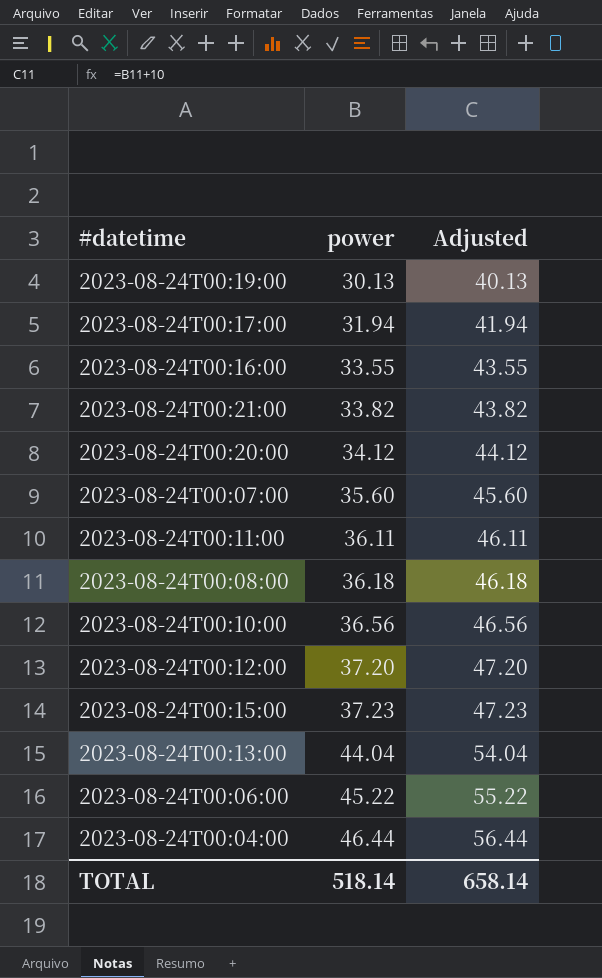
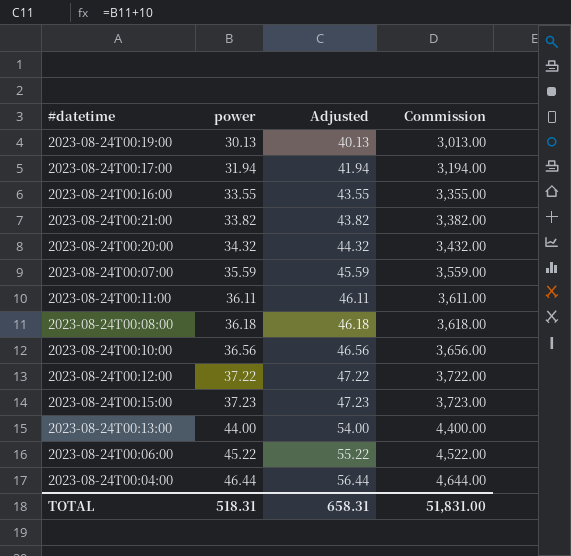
column Commission | formula: none -> [power] * 100
2023-08-24T00:20:00 | power: 34.12 -> 34.32
2023-08-24T00:20:00 | Adjusted: 44.12 -> 44.32
2023-08-24T00:07:00 | power: 35.60 -> 35.59
2023-08-24T00:07:00 | Adjusted: 45.60 -> 45.59
2023-08-24T00:12:00 | power: 37.20 -> 37.22
2023-08-24T00:12:00 | Adjusted: 47.20 -> 47.22
2023-08-24T00:13:00 | power: 44.04 -> 44.00
2023-08-24T00:13:00 | Adjusted: 54.04 -> 54.00
TOTAL | power: 518.14 -> 518.31
TOTAL | Adjusted: 658.14 -> 658.31

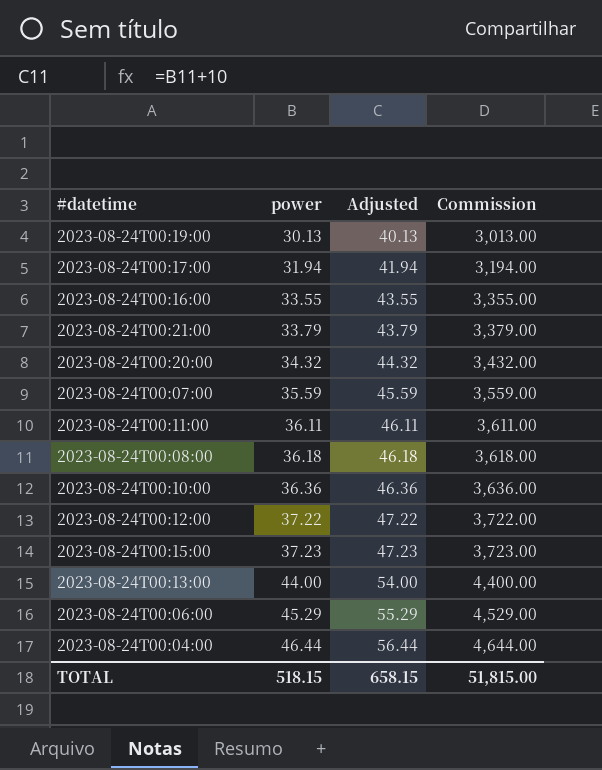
2023-08-24T00:21:00 | power: 33.82 -> 33.79
2023-08-24T00:21:00 | Adjusted: 43.82 -> 43.79
2023-08-24T00:21:00 | Commission: 3,382.00 -> 3,379.00
2023-08-24T00:10:00 | power: 36.56 -> 36.36
2023-08-24T00:10:00 | Adjusted: 46.56 -> 46.36
2023-08-24T00:10:00 | Commission: 3,656.00 -> 3,636.00
2023-08-24T00:06:00 | power: 45.22 -> 45.29
2023-08-24T00:06:00 | Adjusted: 55.22 -> 55.29
2023-08-24T00:06:00 | Commission: 4,522.00 -> 4,529.00
TOTAL | power: 518.31 -> 518.15
TOTAL | Adjusted: 658.31 -> 658.15
TOTAL | Commission: 51,831.00 -> 51,815.00

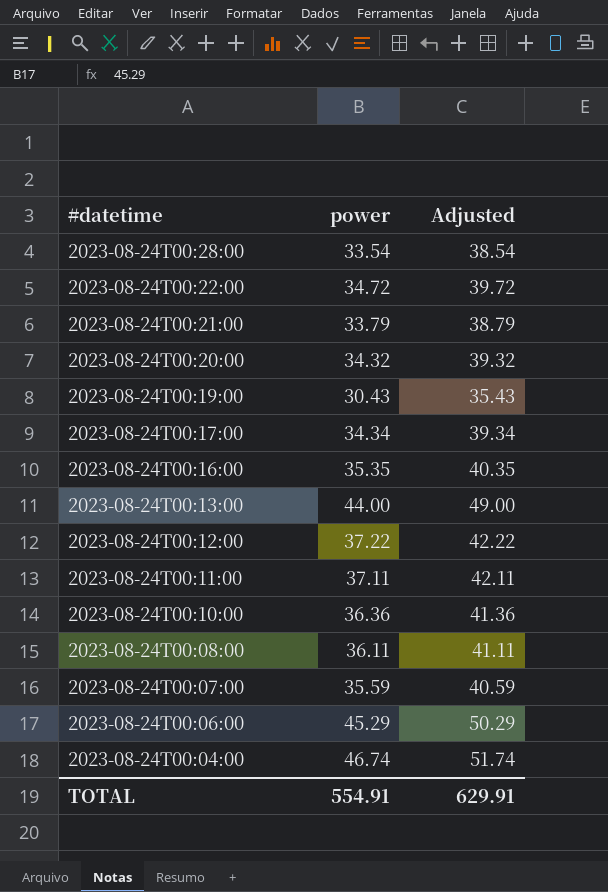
row order: power ascending -> #datetime descending
column Commission | formula: [power] * 100 -> none
column Adjusted | formula: [power] + 10 -> [power] + 5
row 2023-08-24T00:15:00: 37.23 | 47.23 | 3,723.00 -> none
row 2023-08-24T00:28:00: none -> 33.54 | 38.54
row 2023-08-24T00:22:00: none -> 34.72 | 39.72
2023-08-24T00:19:00 | power: 30.13 -> 30.43
2023-08-24T00:17:00 | power: 31.94 -> 34.34
2023-08-24T00:16:00 | power: 33.55 -> 35.35
2023-08-24T00:11:00 | power: 36.11 -> 37.11
2023-08-24T00:08:00 | power: 36.18 -> 36.11
2023-08-24T00:04:00 | power: 46.44 -> 46.74
TOTAL | power: 518.15 -> 554.91
TOTAL | Adjusted: 658.15 -> 629.91

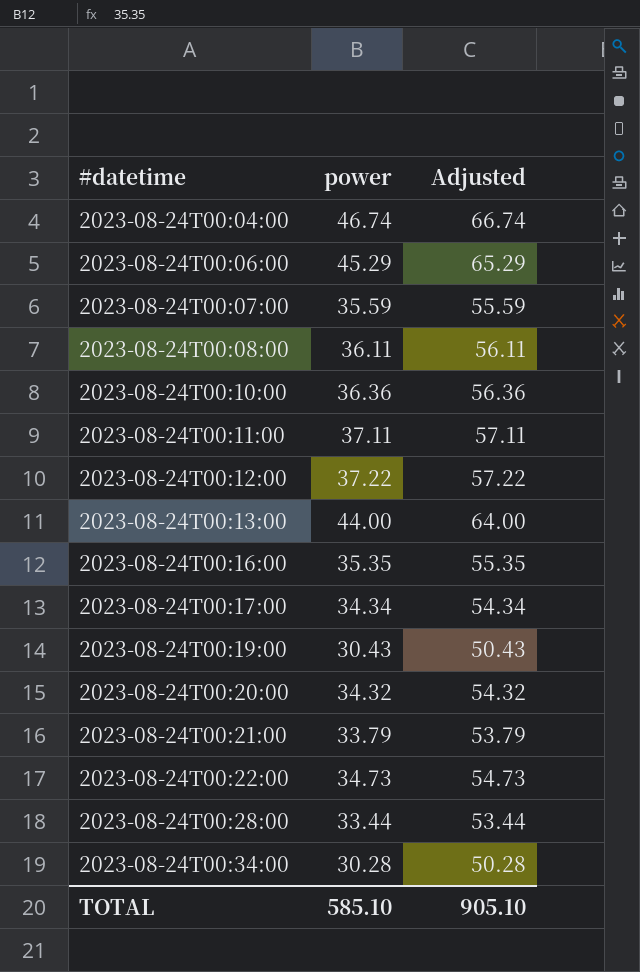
row order: #datetime descending -> #datetime ascending
column Adjusted | formula: [power] + 5 -> [power] + 20
2023-08-24T00:22:00 | power: 34.72 -> 34.73
2023-08-24T00:28:00 | power: 33.54 -> 33.44
row 2023-08-24T00:34:00: none -> 30.28 | 50.28
TOTAL | power: 554.91 -> 585.10
TOTAL | Adjusted: 629.91 -> 905.10

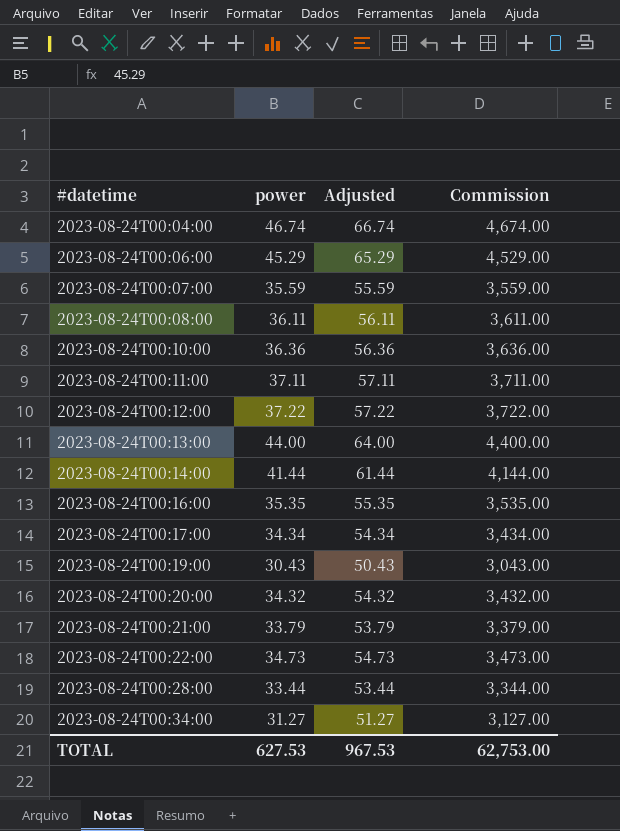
column Commission | formula: none -> [power] * 100
row 2023-08-24T00:14:00: none -> 41.44 | 61.44 | 4,144.00
2023-08-24T00:34:00 | power: 30.28 -> 31.27
2023-08-24T00:34:00 | Adjusted: 50.28 -> 51.27
TOTAL | power: 585.10 -> 627.53
TOTAL | Adjusted: 905.10 -> 967.53

